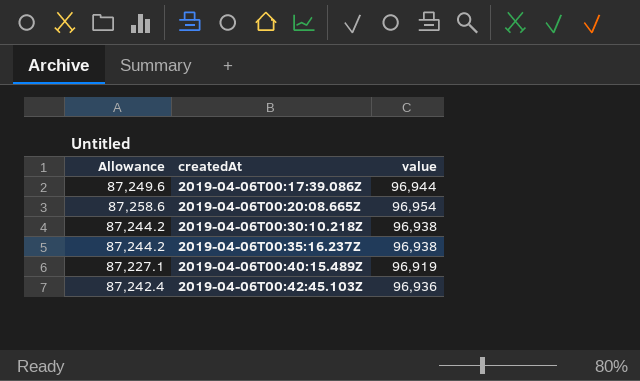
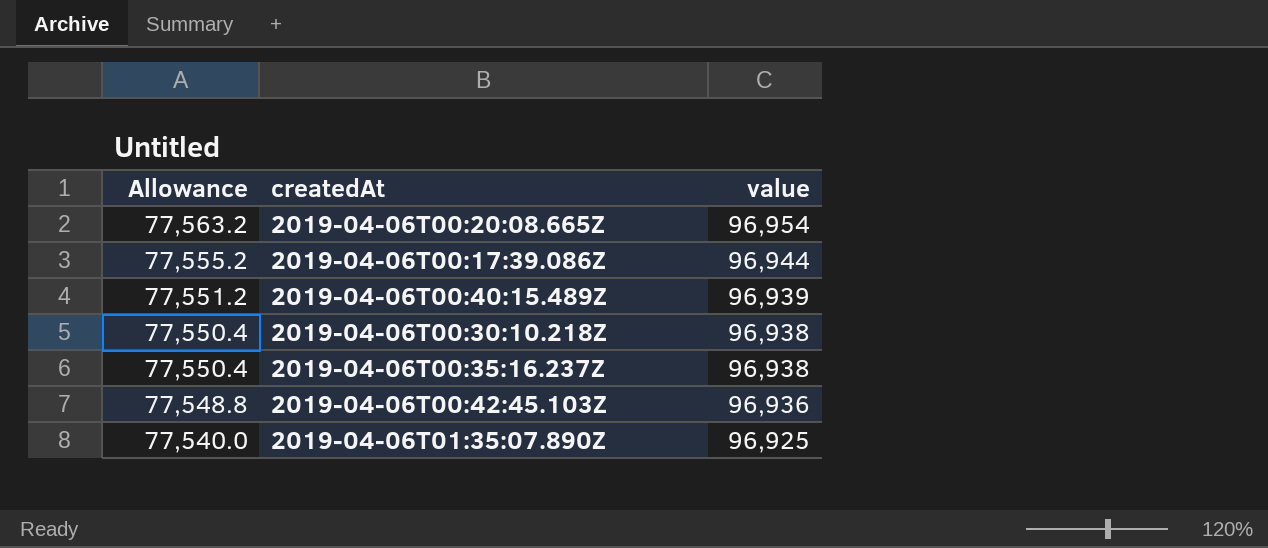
row order: createdAt ascending -> Allowance descending
column Allowance | formula: [value] * 0.9 -> [value] * 0.8
2019-04-06T00:40:15.489Z | value: 96,919 -> 96,939
row 2019-04-06T01:35:07.890Z: none -> 77,540.0 | 96,925

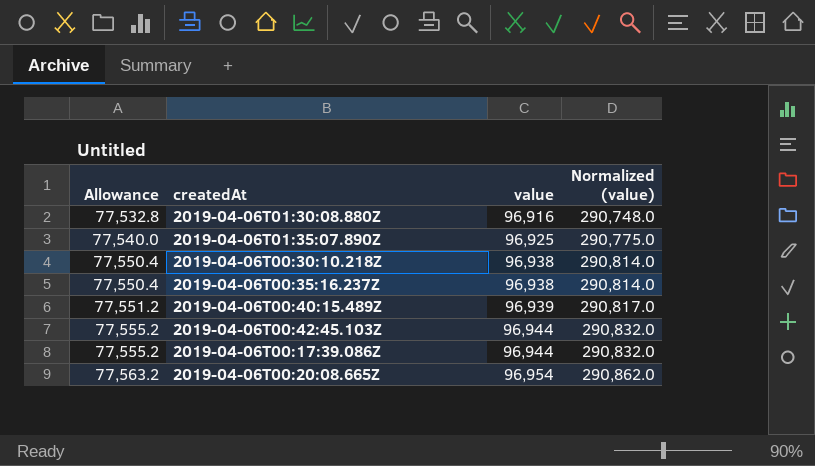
row order: Allowance descending -> Allowance ascending
column Normalized (value) | formula: none -> [value] * 3
row 2019-04-06T01:30:08.880Z: none -> 77,532.8 | 96,916 | 290,748.0
2019-04-06T00:42:45.103Z | Allowance: 77,548.8 -> 77,555.2
2019-04-06T00:42:45.103Z | value: 96,936 -> 96,944

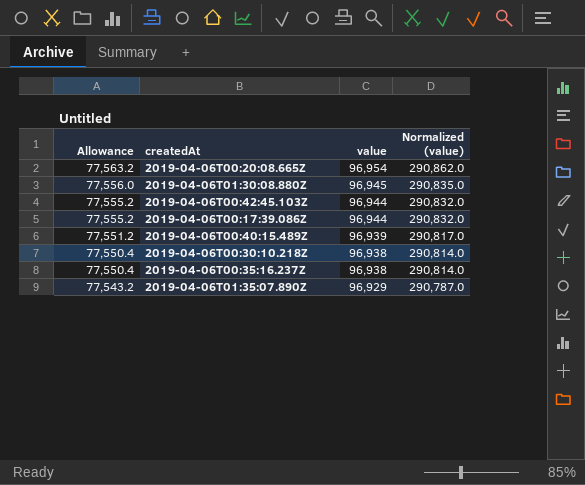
row order: Allowance ascending -> Allowance descending
2019-04-06T01:30:08.880Z | Allowance: 77,532.8 -> 77,556.0
2019-04-06T01:30:08.880Z | value: 96,916 -> 96,945
2019-04-06T01:30:08.880Z | Normalized (value): 290,748.0 -> 290,835.0
2019-04-06T01:35:07.890Z | Allowance: 77,540.0 -> 77,543.2
2019-04-06T01:35:07.890Z | value: 96,925 -> 96,929
2019-04-06T01:35:07.890Z | Normalized (value): 290,775.0 -> 290,787.0

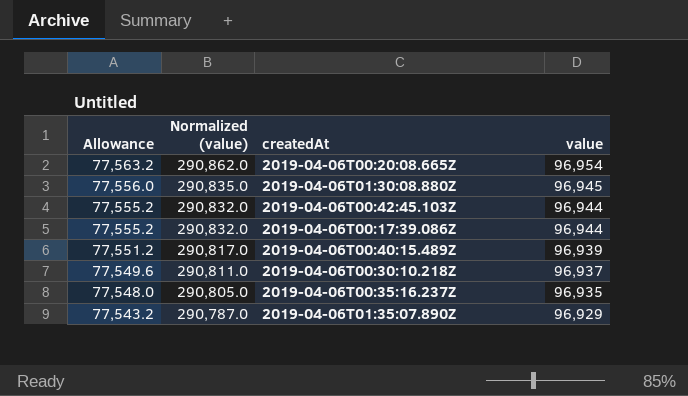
column Normalized (value) | position: 4 -> 2
2019-04-06T00:30:10.218Z | Allowance: 77,550.4 -> 77,549.6
2019-04-06T00:30:10.218Z | Normalized (value): 290,814.0 -> 290,811.0
2019-04-06T00:30:10.218Z | value: 96,938 -> 96,937
2019-04-06T00:35:16.237Z | Allowance: 77,550.4 -> 77,548.0
2019-04-06T00:35:16.237Z | Normalized (value): 290,814.0 -> 290,805.0
2019-04-06T00:35:16.237Z | value: 96,938 -> 96,935

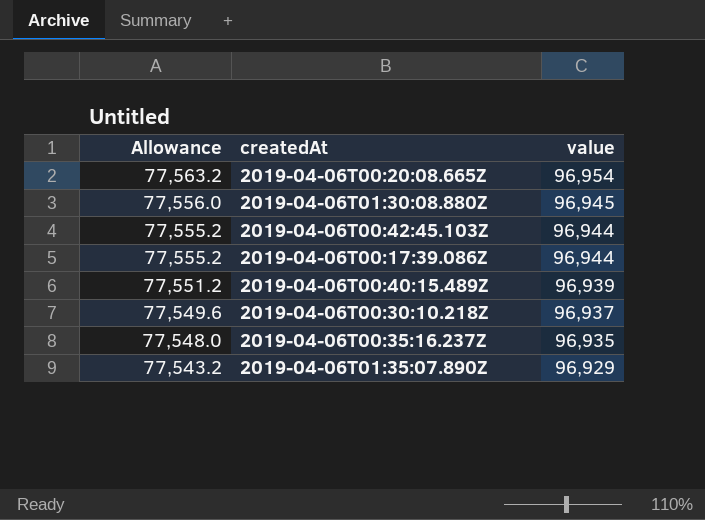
column Normalized (value) | formula: [value] * 3 -> none

